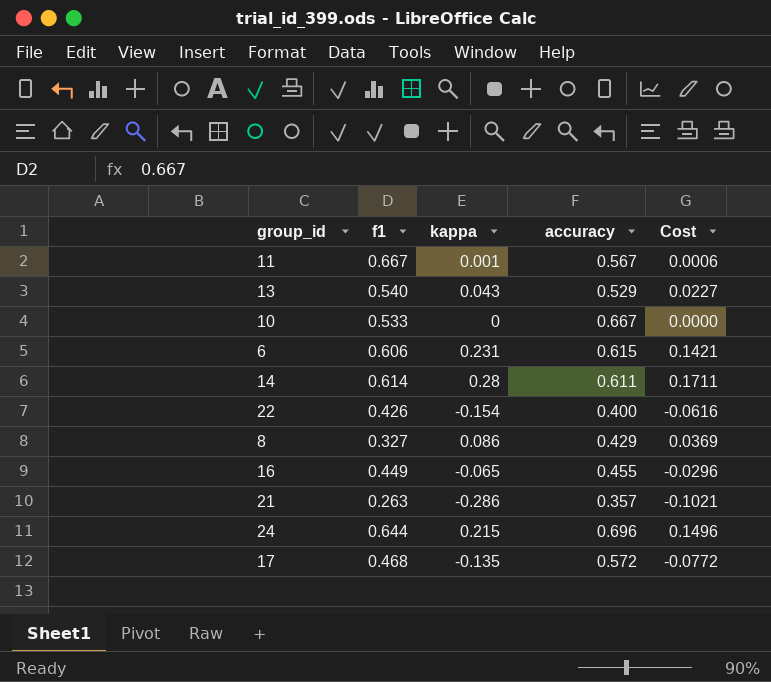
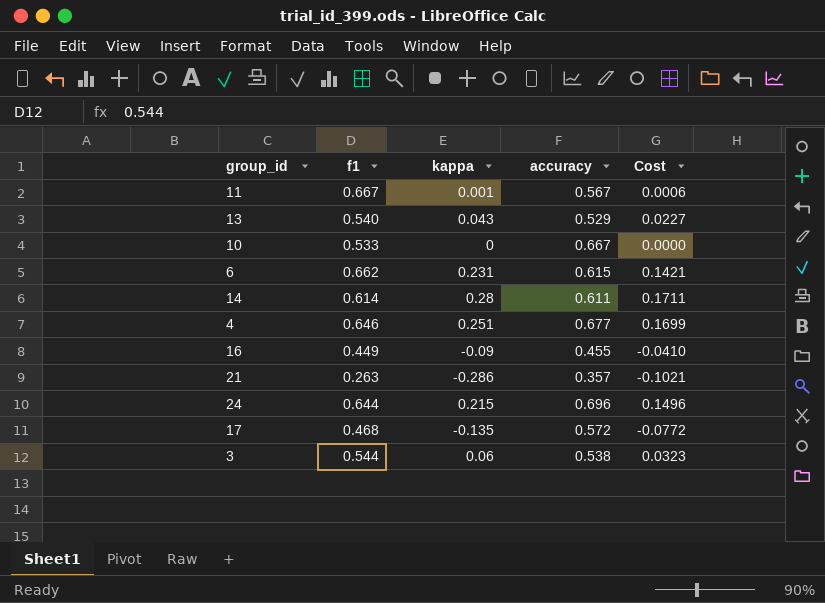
row 22: 0.426 | -0.154 | 0.400 | -0.0616 -> none
row 8: 0.327 | 0.086 | 0.429 | 0.0369 -> none
6 | f1: 0.606 -> 0.662
row 4: none -> 0.646 | 0.251 | 0.677 | 0.1699
16 | kappa: -0.065 -> -0.09
16 | Cost: -0.0296 -> -0.0410
row 3: none -> 0.544 | 0.06 | 0.538 | 0.0323

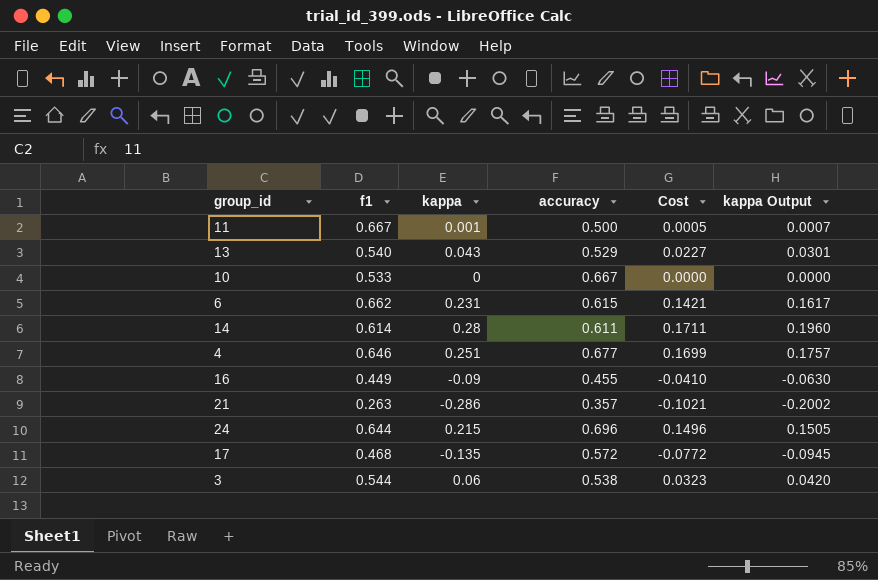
column kappa Output | formula: none -> [kappa] * 0.7
11 | accuracy: 0.567 -> 0.500
11 | Cost: 0.0006 -> 0.0005

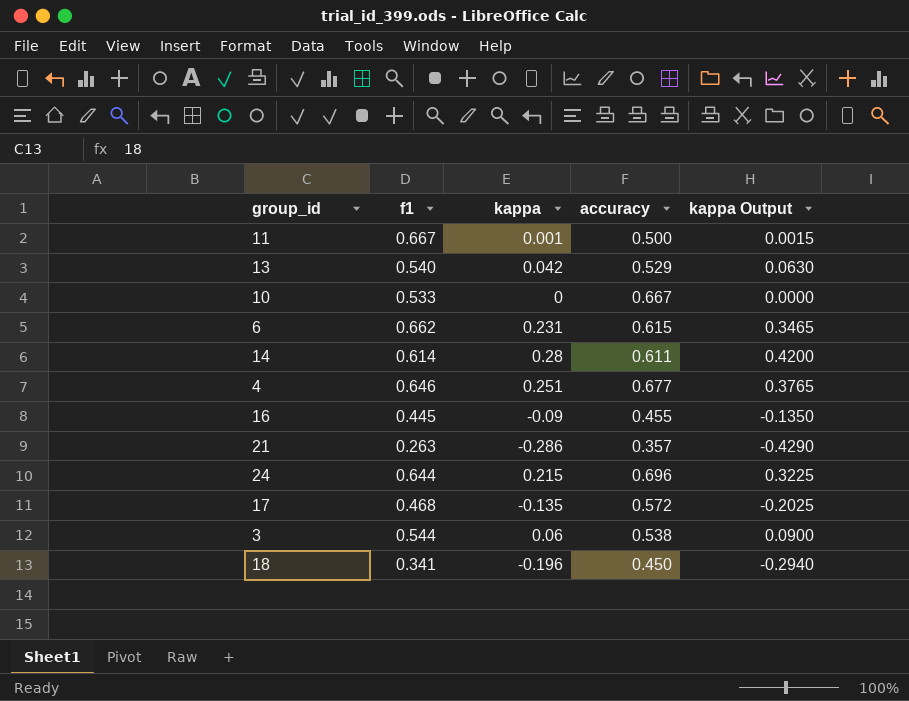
column Cost | formula: [kappa] * [accuracy] -> none
column kappa Output | formula: [kappa] * 0.7 -> [kappa] * 1.5
13 | kappa: 0.043 -> 0.042
16 | f1: 0.449 -> 0.445
row 18: none -> 0.341 | -0.196 | 0.450 | -0.2940

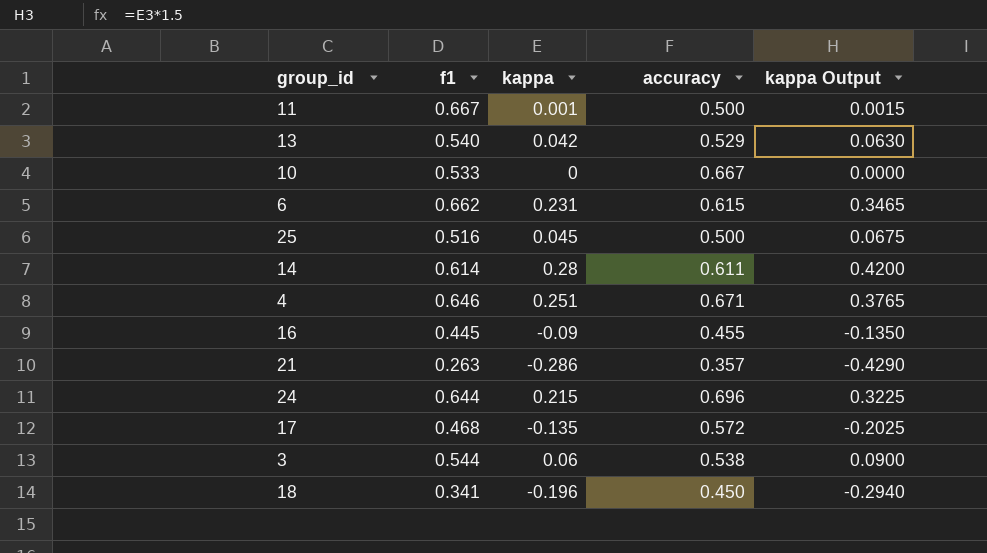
row 25: none -> 0.516 | 0.045 | 0.500 | 0.0675
4 | accuracy: 0.677 -> 0.671

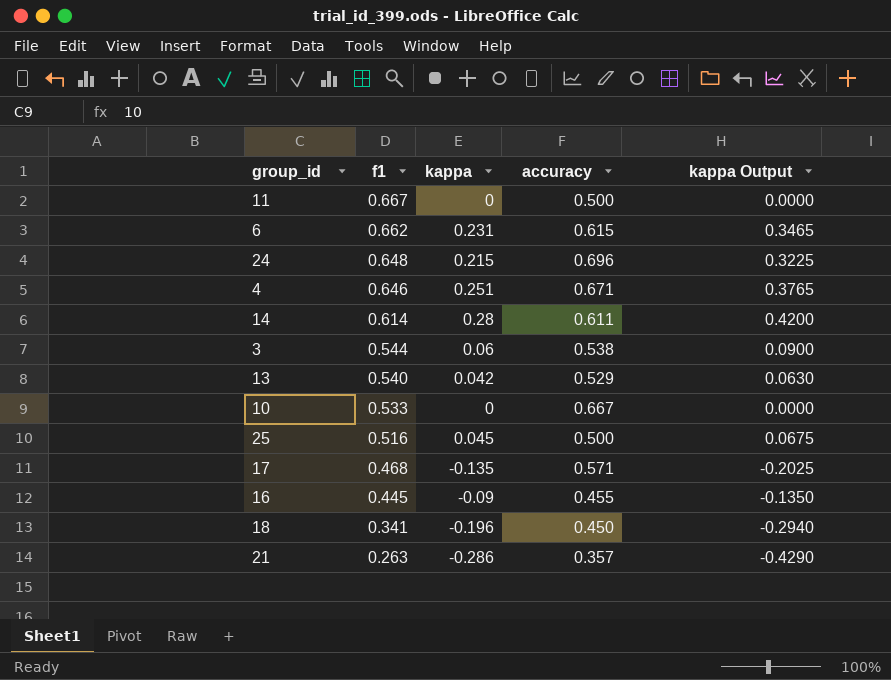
row order: none -> f1 descending
11 | kappa: 0.001 -> 0
11 | kappa Output: 0.0015 -> 0.0000
24 | f1: 0.644 -> 0.648
17 | accuracy: 0.572 -> 0.571

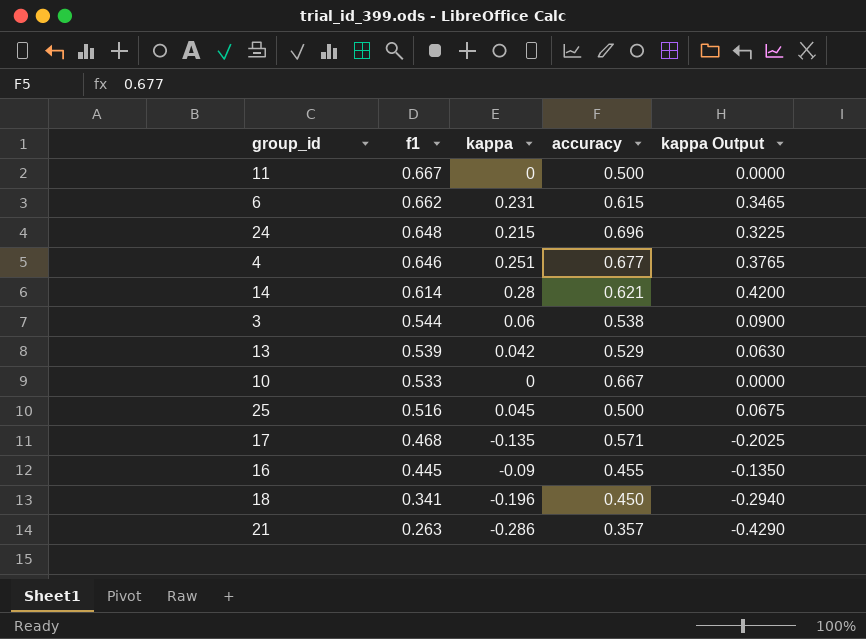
4 | accuracy: 0.671 -> 0.677
14 | accuracy: 0.611 -> 0.621
13 | f1: 0.540 -> 0.539

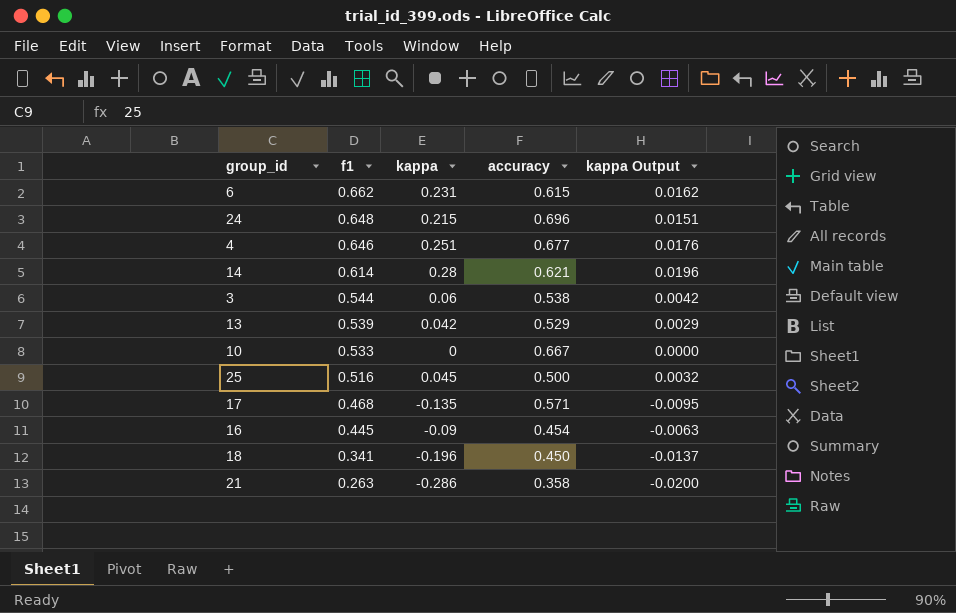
column kappa Output | formula: [kappa] * 1.5 -> [kappa] * 0.07
row 11: 0.667 | 0 | 0.500 | 0.0000 -> none
16 | accuracy: 0.455 -> 0.454
21 | accuracy: 0.357 -> 0.358

